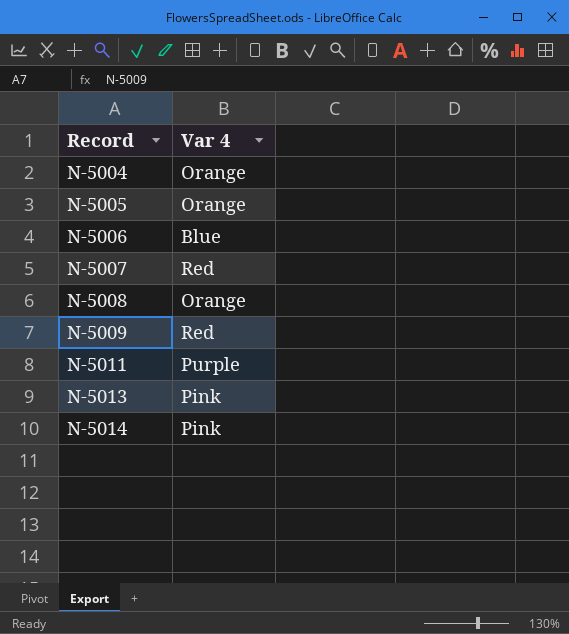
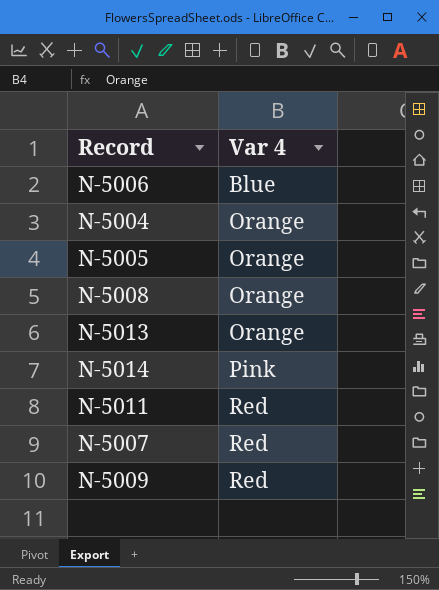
row order: Record ascending -> Var 4 ascending
N-5013 | Var 4: Pink -> Orange
N-5011 | Var 4: Purple -> Red

